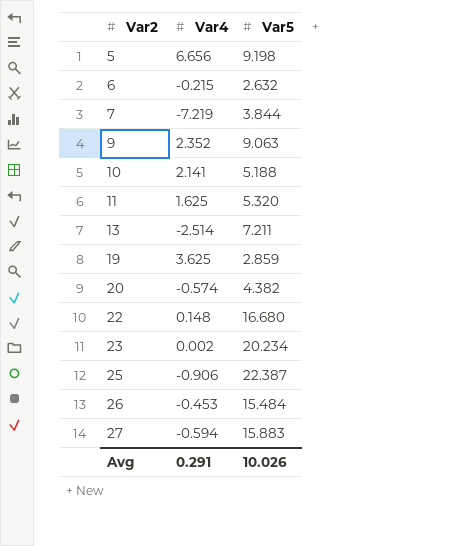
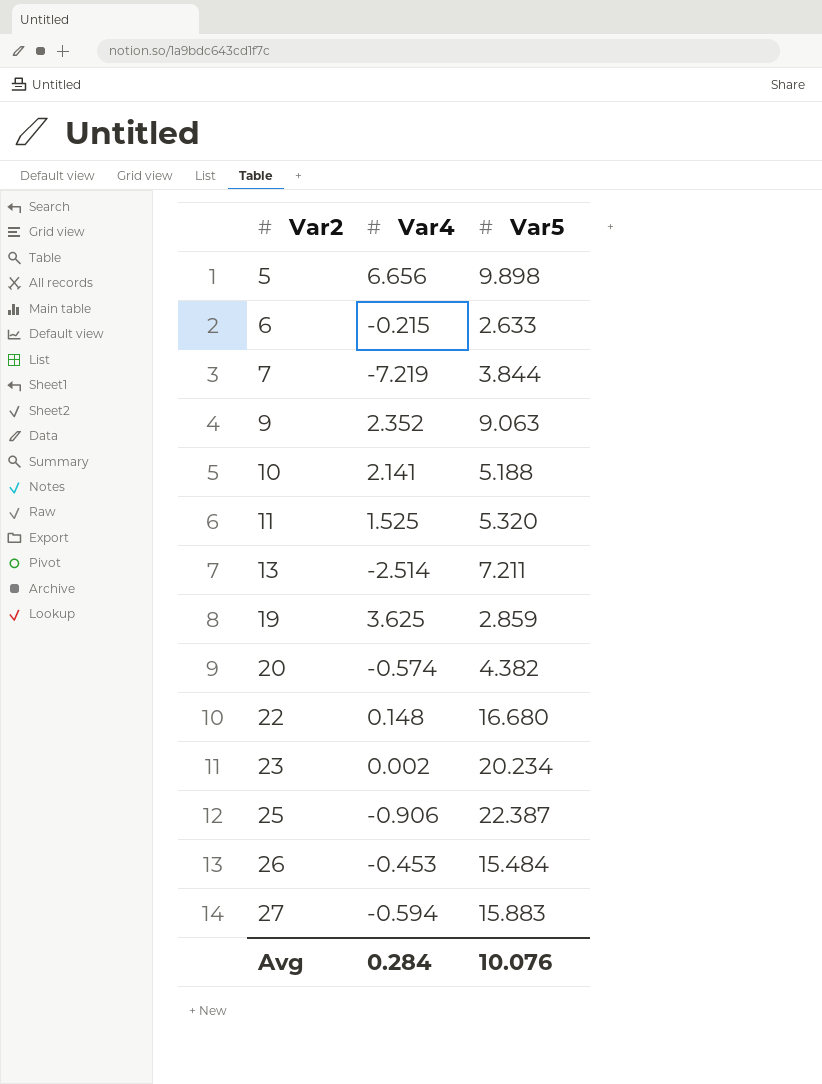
5 | Var5: 9.198 -> 9.898
6 | Var5: 2.632 -> 2.633
11 | Var4: 1.625 -> 1.525
Avg | Var4: 0.291 -> 0.284
Avg | Var5: 10.026 -> 10.076

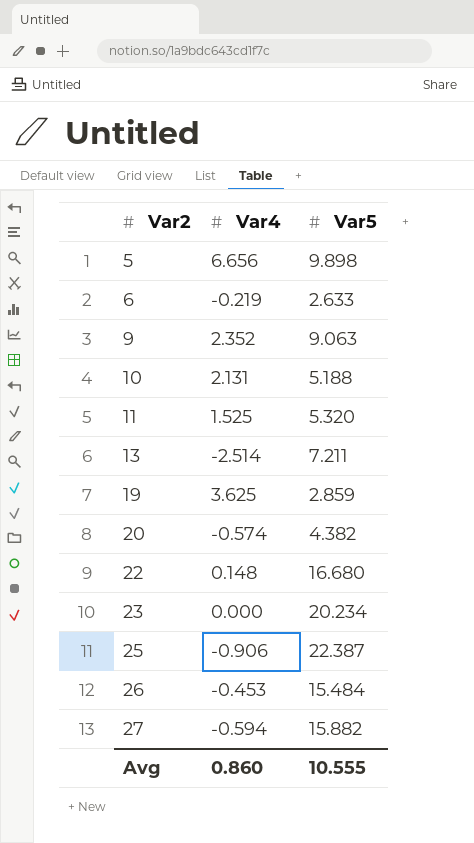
row 7: -7.219 | 3.844 -> none
6 | Var4: -0.215 -> -0.219
10 | Var4: 2.141 -> 2.131
23 | Var4: 0.002 -> 0.000
27 | Var5: 15.883 -> 15.882
Avg | Var4: 0.284 -> 0.860
Avg | Var5: 10.076 -> 10.555

